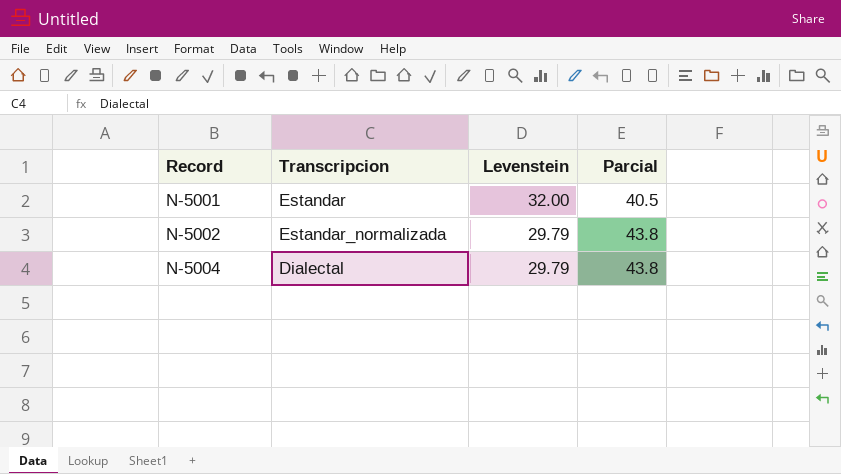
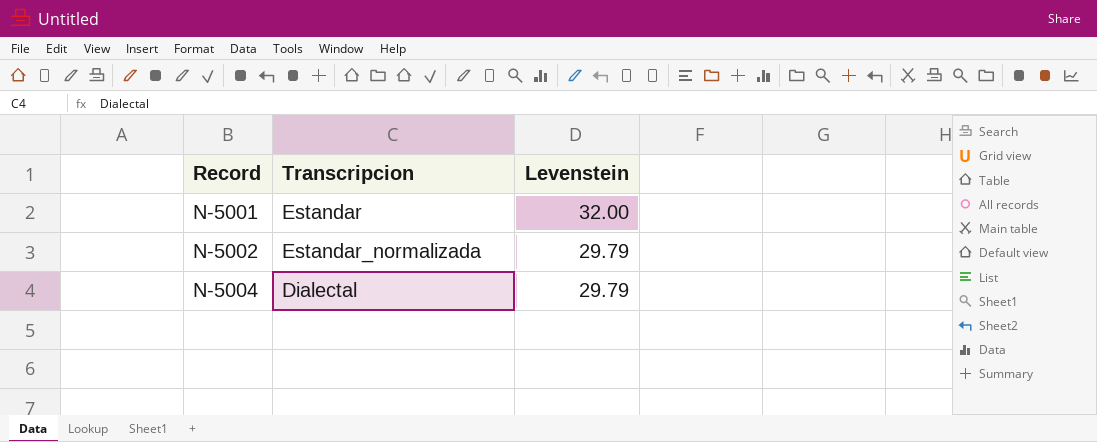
column Parcial | position: 4 -> none

